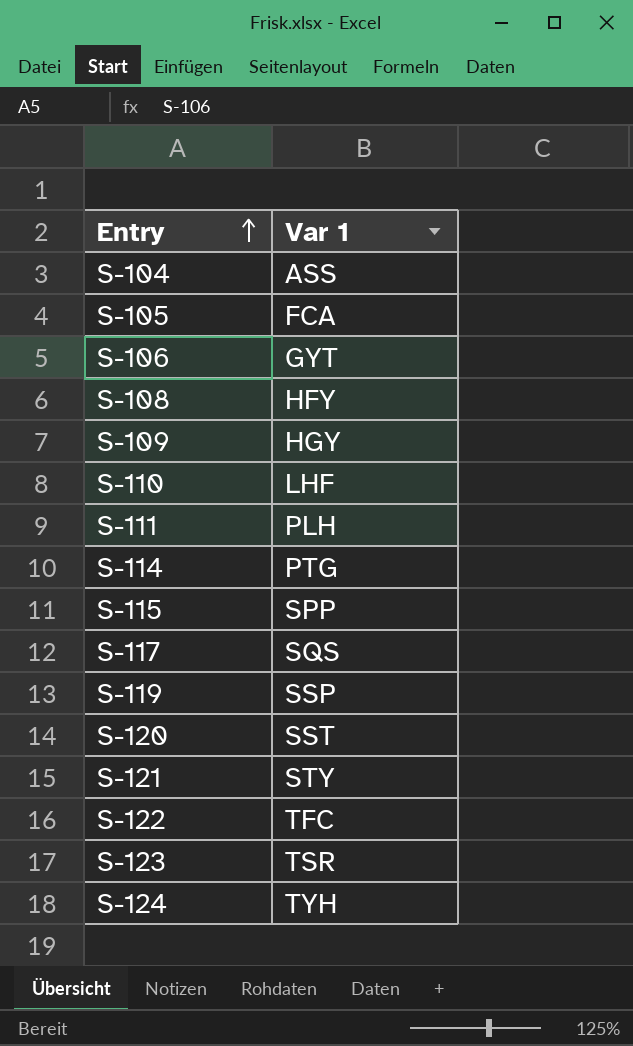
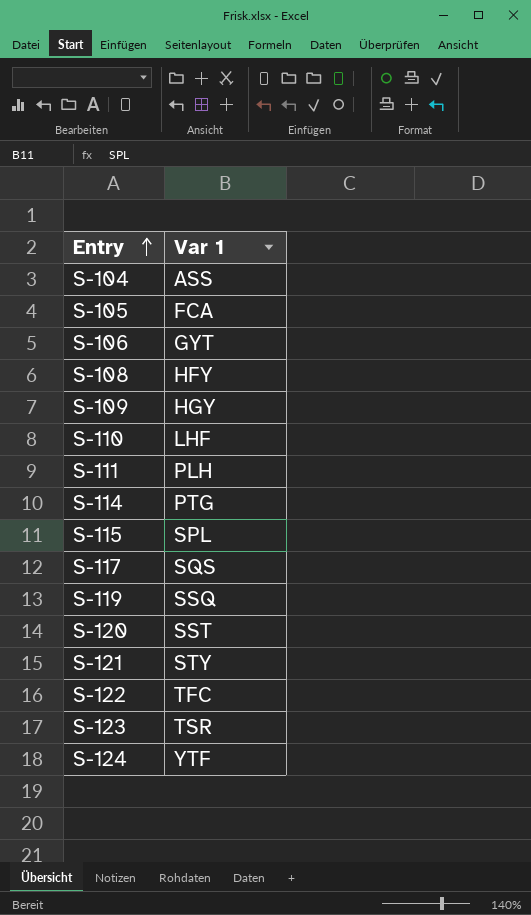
S-115 | Var 1: SPP -> SPL
S-119 | Var 1: SSP -> SSQ
S-124 | Var 1: TYH -> YTF

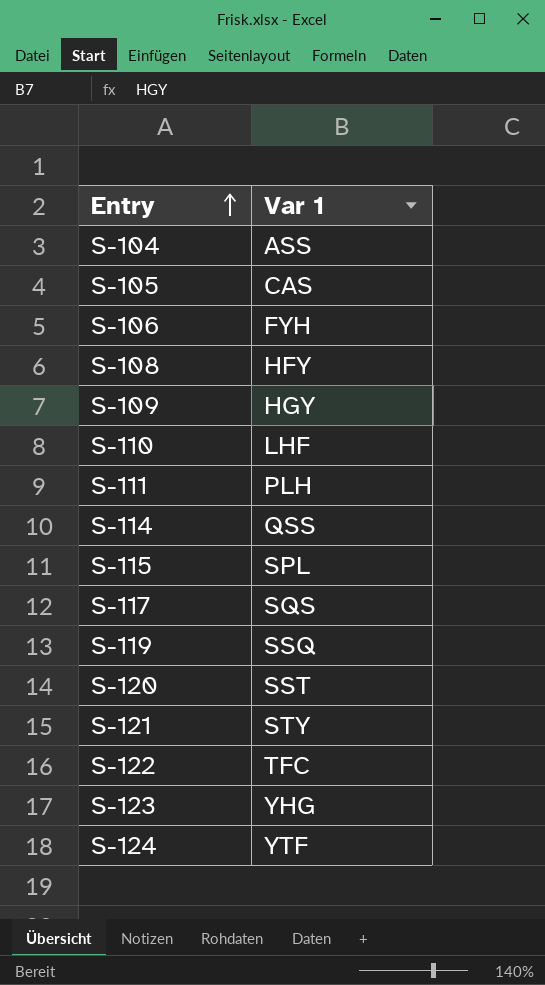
S-105 | Var 1: FCA -> CAS
S-106 | Var 1: GYT -> FYH
S-114 | Var 1: PTG -> QSS
S-123 | Var 1: TSR -> YHG

